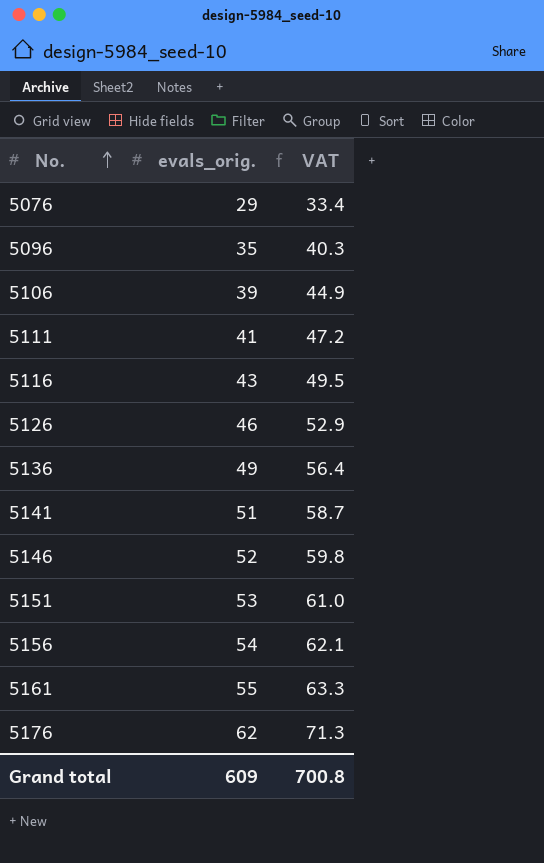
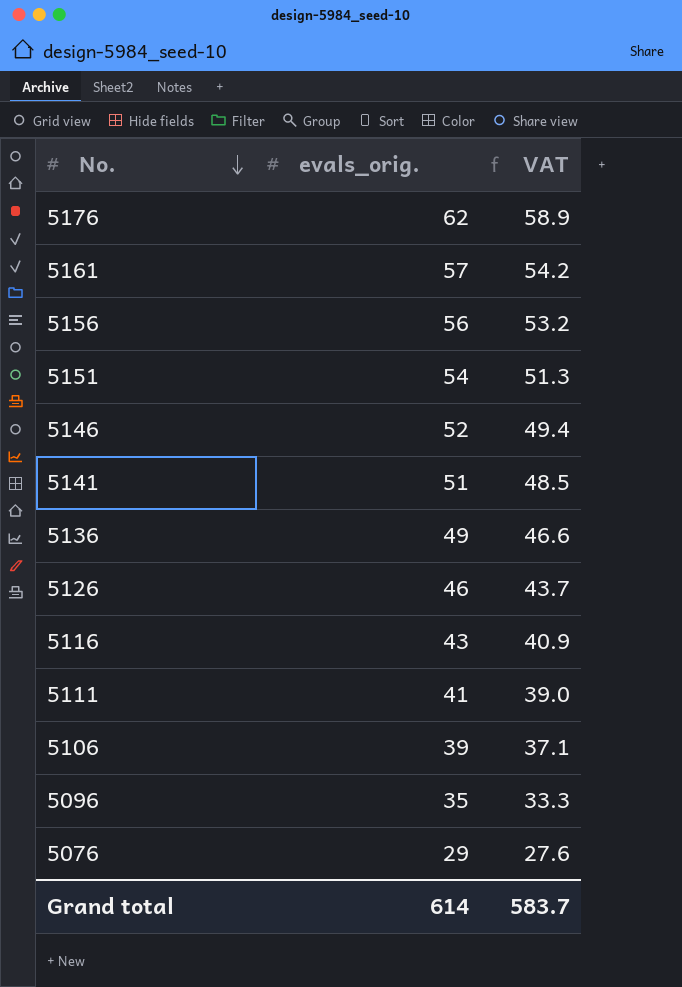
row order: No. ascending -> No. descending
column VAT | formula: [evals_orig.] * 1.15 -> [evals_orig.] * 0.95
5161 | evals_orig.: 55 -> 57
5156 | evals_orig.: 54 -> 56
5151 | evals_orig.: 53 -> 54
Grand total | evals_orig.: 609 -> 614
Grand total | VAT: 700.8 -> 583.7

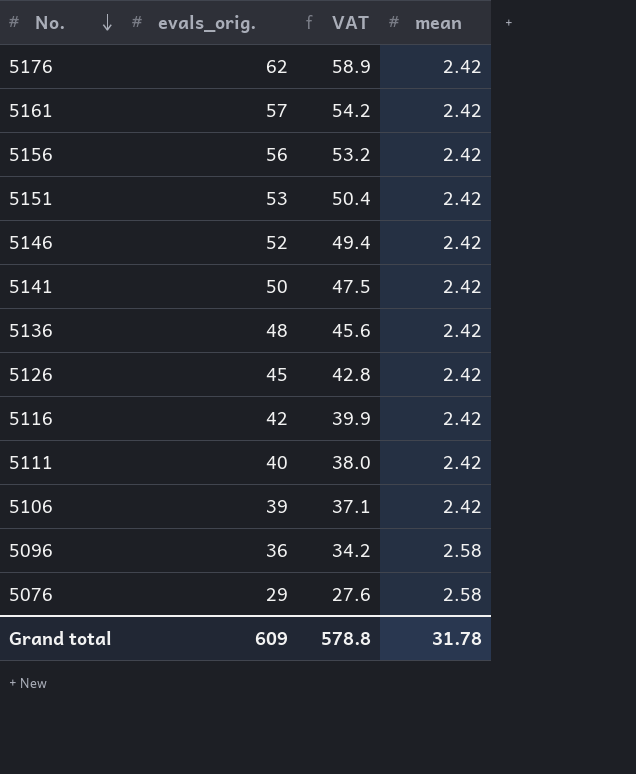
column mean | position: none -> 4
5151 | evals_orig.: 54 -> 53
5151 | VAT: 51.3 -> 50.4
5141 | evals_orig.: 51 -> 50
5141 | VAT: 48.5 -> 47.5
5136 | evals_orig.: 49 -> 48
5136 | VAT: 46.6 -> 45.6
5126 | evals_orig.: 46 -> 45
5126 | VAT: 43.7 -> 42.8
5116 | evals_orig.: 43 -> 42
5116 | VAT: 40.9 -> 39.9
5111 | evals_orig.: 41 -> 40
5111 | VAT: 39.0 -> 38.0
5096 | evals_orig.: 35 -> 36
5096 | VAT: 33.3 -> 34.2
Grand total | evals_orig.: 614 -> 609
Grand total | VAT: 583.7 -> 578.8

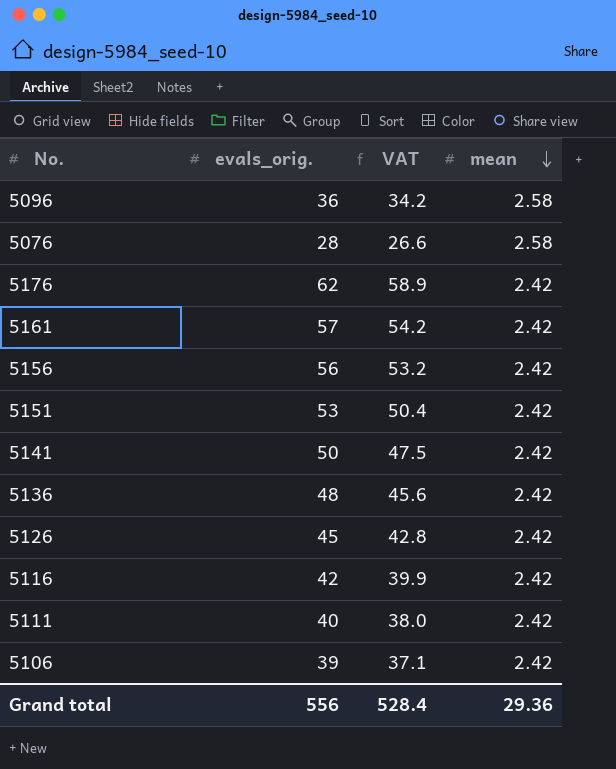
row order: No. descending -> mean descending
row 5146: 52 | 49.4 | 2.42 -> none
5076 | evals_orig.: 29 -> 28
5076 | VAT: 27.6 -> 26.6
Grand total | evals_orig.: 609 -> 556
Grand total | VAT: 578.8 -> 528.4
Grand total | mean: 31.78 -> 29.36

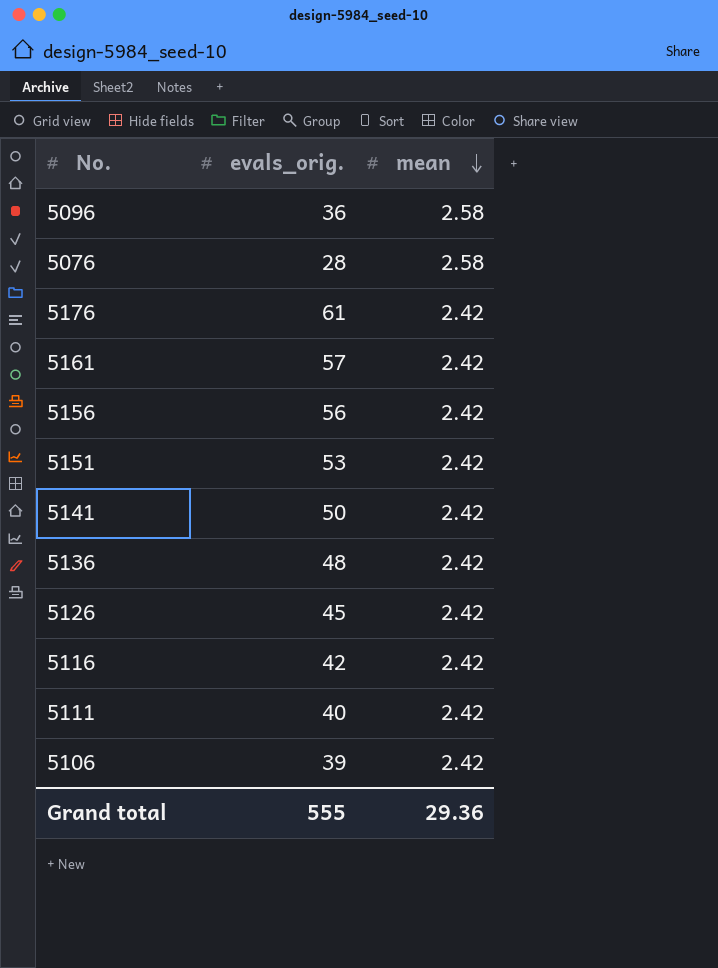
column VAT | formula: [evals_orig.] * 0.95 -> none
5176 | evals_orig.: 62 -> 61
Grand total | evals_orig.: 556 -> 555

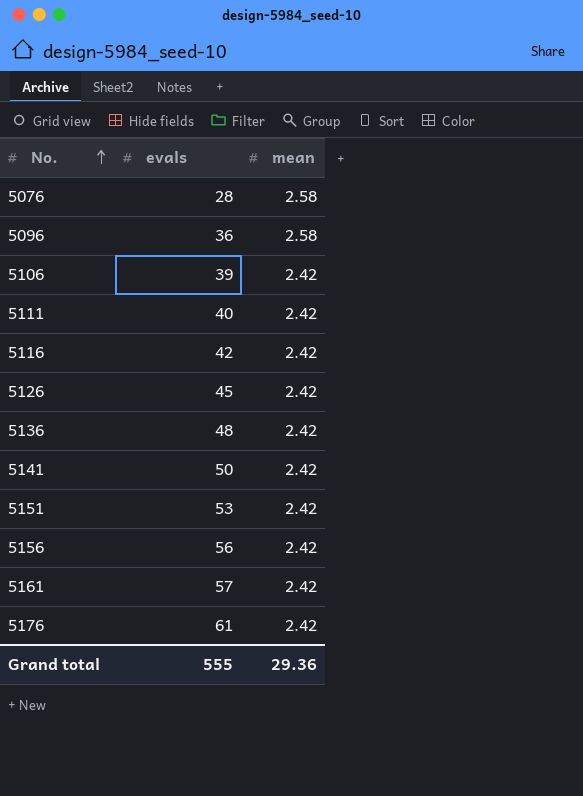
row order: mean descending -> No. ascending
column name: evals_orig. -> evals

